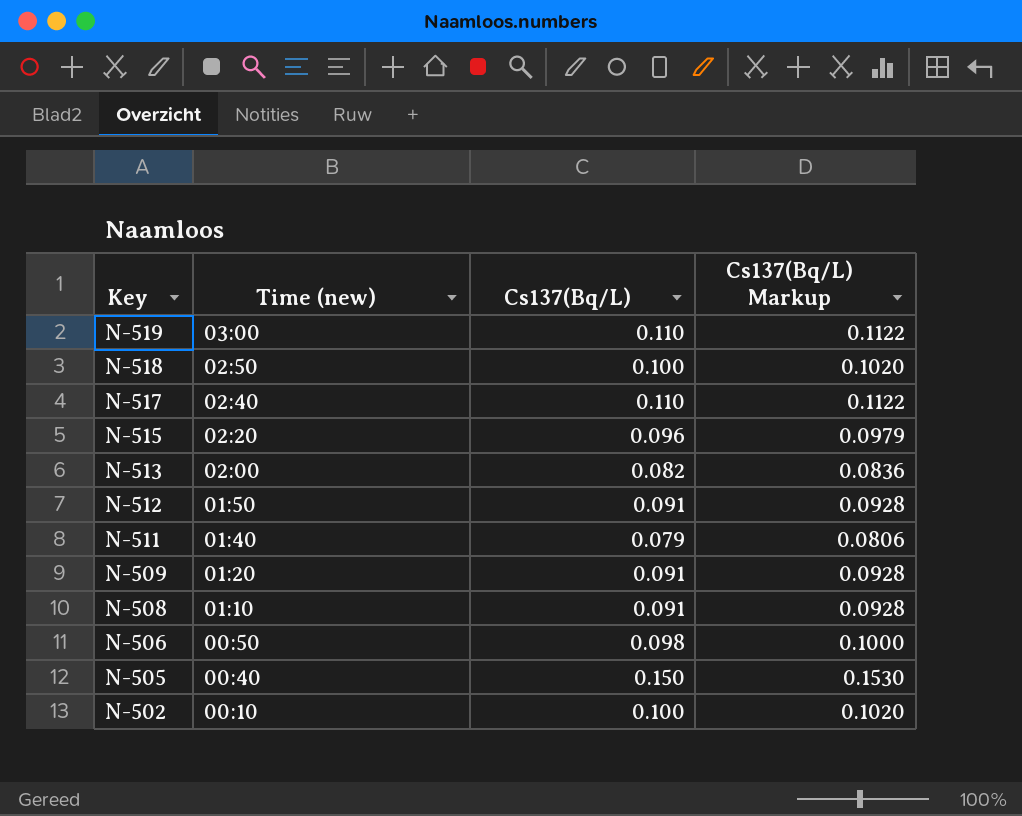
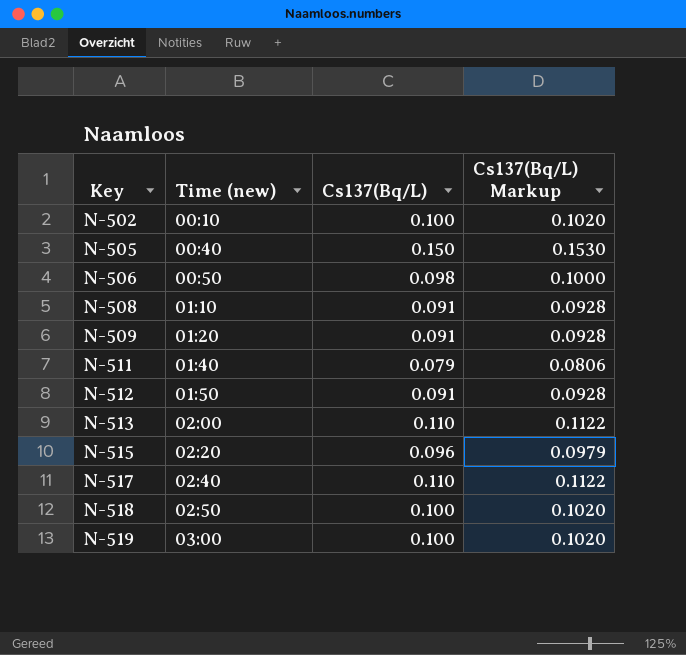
row order: Key descending -> Key ascending
N-513 | Cs137(Bq/L): 0.082 -> 0.110
N-513 | Cs137(Bq/L) Markup: 0.0836 -> 0.1122
N-519 | Cs137(Bq/L): 0.110 -> 0.100
N-519 | Cs137(Bq/L) Markup: 0.1122 -> 0.1020

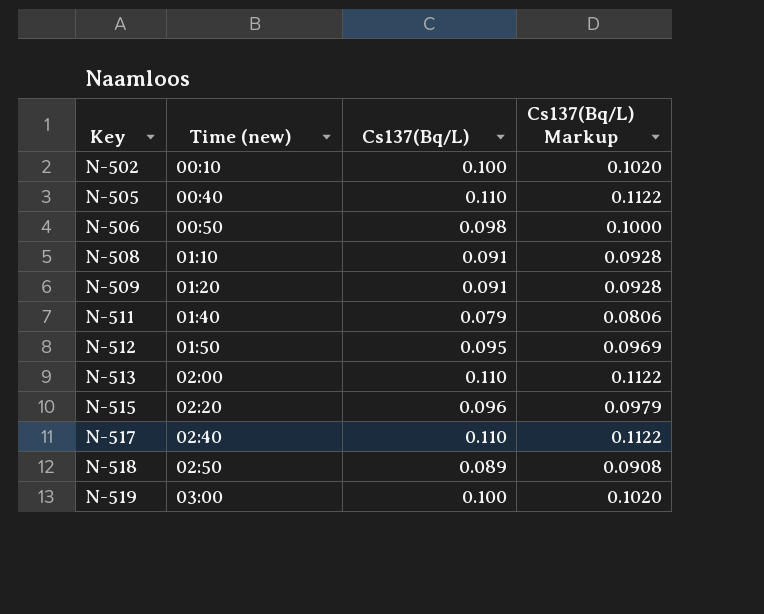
N-505 | Cs137(Bq/L): 0.150 -> 0.110
N-505 | Cs137(Bq/L) Markup: 0.1530 -> 0.1122
N-512 | Cs137(Bq/L): 0.091 -> 0.095
N-512 | Cs137(Bq/L) Markup: 0.0928 -> 0.0969
N-518 | Cs137(Bq/L): 0.100 -> 0.089
N-518 | Cs137(Bq/L) Markup: 0.1020 -> 0.0908

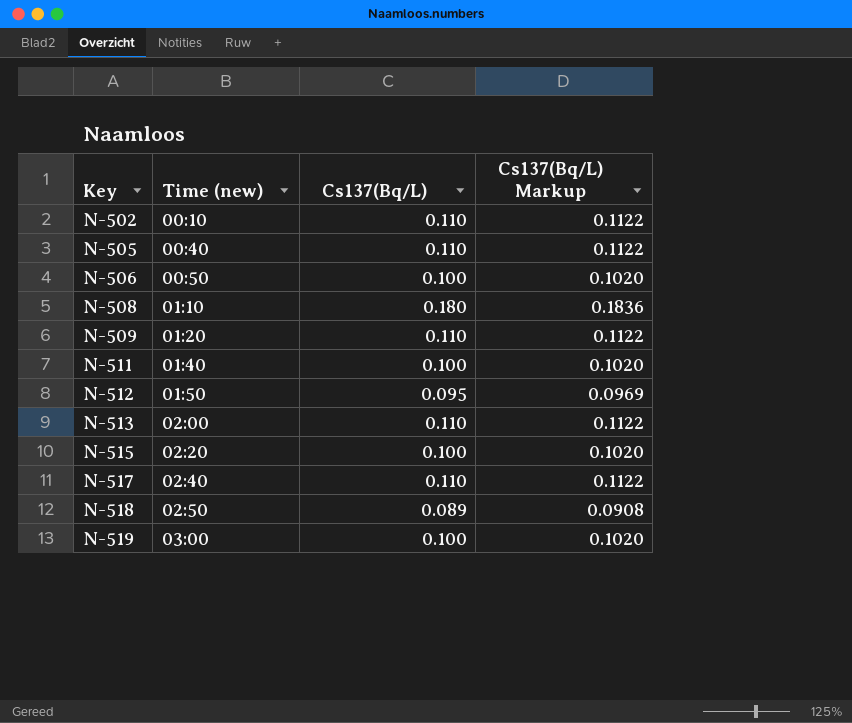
N-502 | Cs137(Bq/L): 0.100 -> 0.110
N-502 | Cs137(Bq/L) Markup: 0.1020 -> 0.1122
N-506 | Cs137(Bq/L): 0.098 -> 0.100
N-506 | Cs137(Bq/L) Markup: 0.1000 -> 0.1020
N-508 | Cs137(Bq/L): 0.091 -> 0.180
N-508 | Cs137(Bq/L) Markup: 0.0928 -> 0.1836
N-509 | Cs137(Bq/L): 0.091 -> 0.110
N-509 | Cs137(Bq/L) Markup: 0.0928 -> 0.1122
N-511 | Cs137(Bq/L): 0.079 -> 0.100
N-511 | Cs137(Bq/L) Markup: 0.0806 -> 0.1020
N-515 | Cs137(Bq/L): 0.096 -> 0.100
N-515 | Cs137(Bq/L) Markup: 0.0979 -> 0.1020

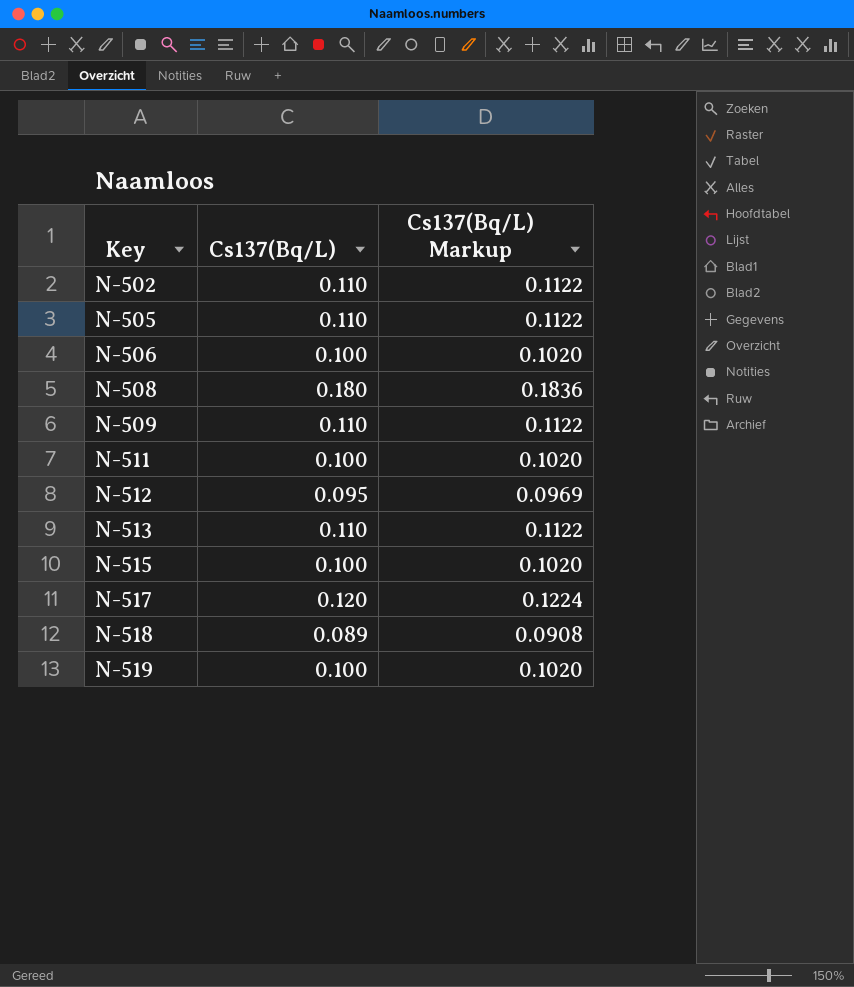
column Time (new) | position: 2 -> none
N-517 | Cs137(Bq/L): 0.110 -> 0.120
N-517 | Cs137(Bq/L) Markup: 0.1122 -> 0.1224

